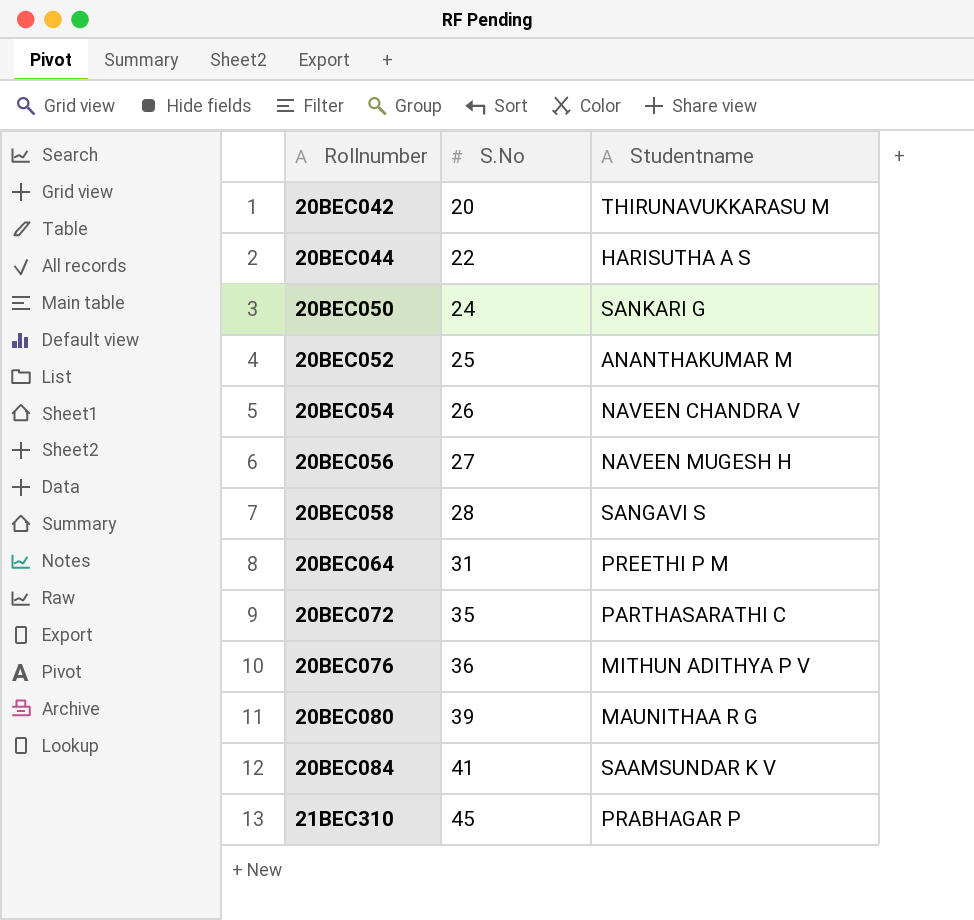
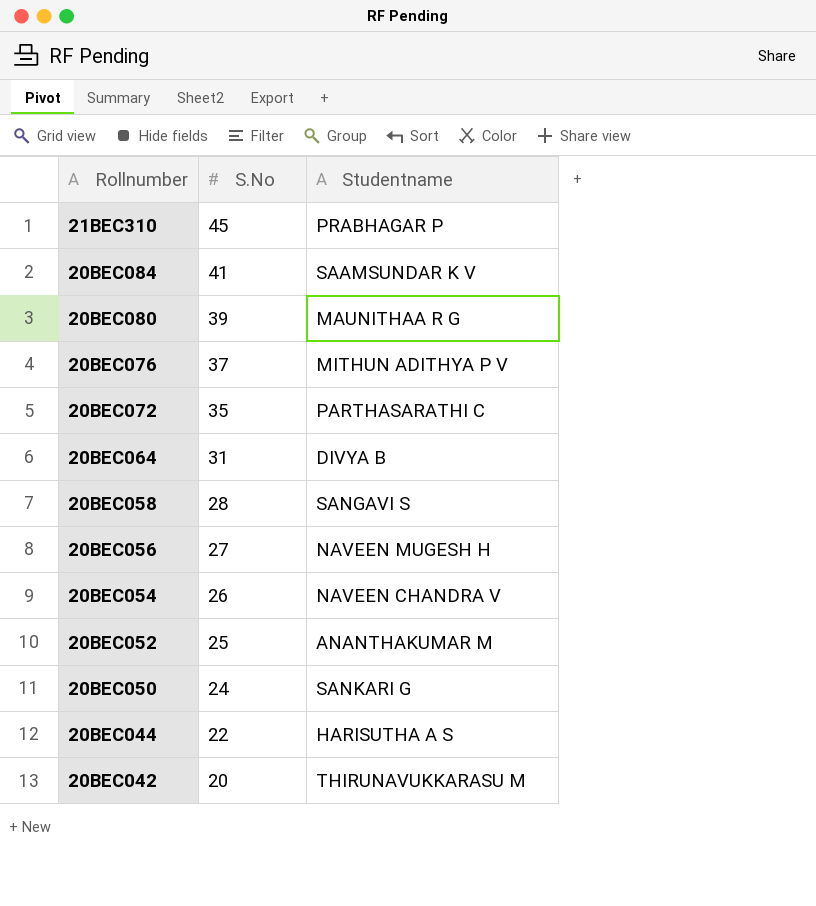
row order: Rollnumber ascending -> Rollnumber descending
20BEC076 | S.No: 36 -> 37
20BEC064 | Studentname: PREETHI P M -> DIVYA B

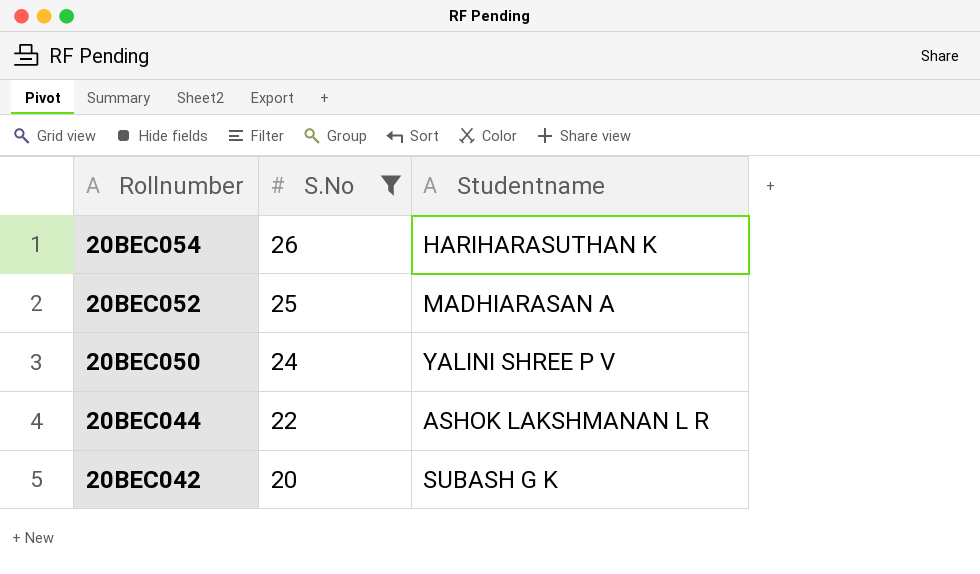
filter: none -> S.No <= 26
20BEC054 | Studentname: NAVEEN CHANDRA V -> HARIHARASUTHAN K
20BEC052 | Studentname: ANANTHAKUMAR M -> MADHIARASAN A
20BEC050 | Studentname: SANKARI G -> YALINI SHREE P V
20BEC044 | Studentname: HARISUTHA A S -> ASHOK LAKSHMANAN L R
20BEC042 | Studentname: THIRUNAVUKKARASU M -> SUBASH G K

